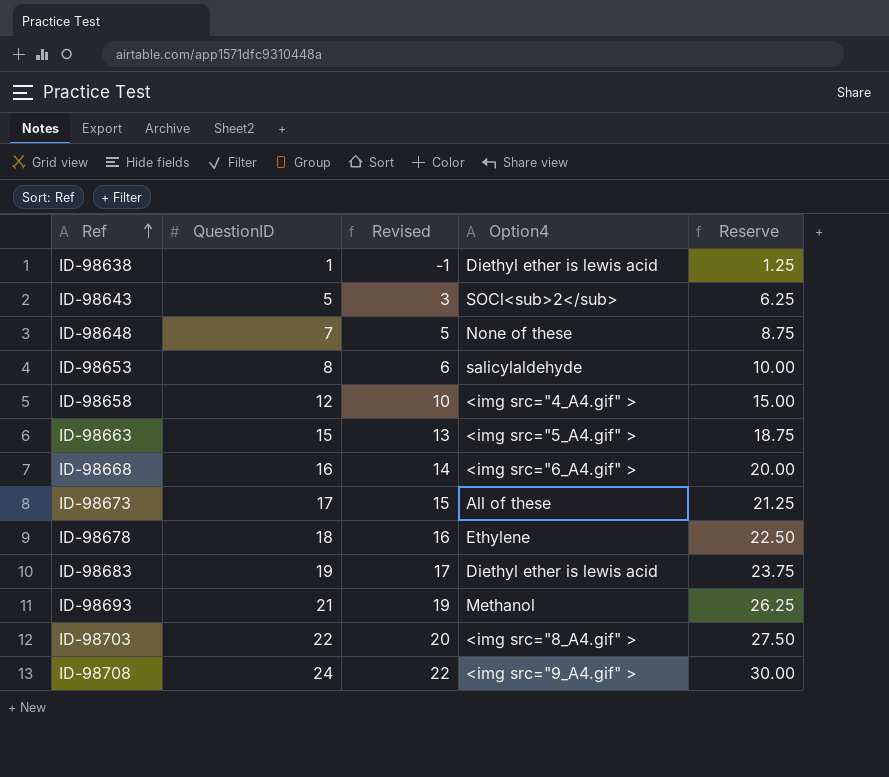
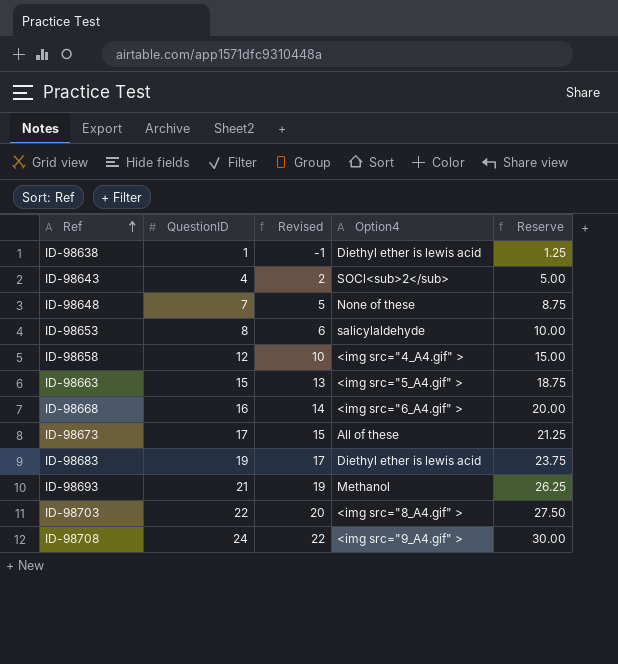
row ID-98678: 18 | 16 | Ethylene | 22.50 -> none
ID-98643 | QuestionID: 5 -> 4
ID-98643 | Revised: 3 -> 2
ID-98643 | Reserve: 6.25 -> 5.00

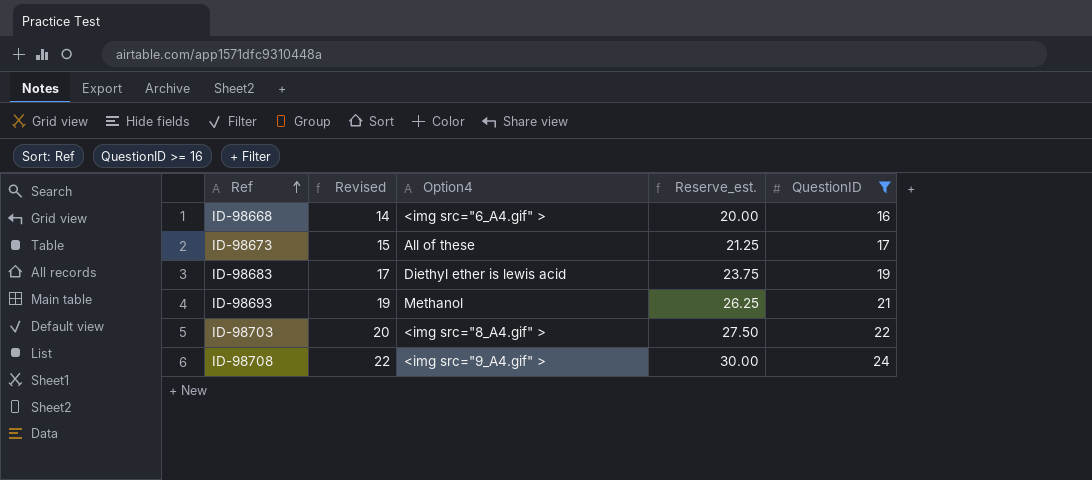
filter: none -> QuestionID >= 16
column name: Reserve -> Reserve_est.
column QuestionID | position: 2 -> 5

